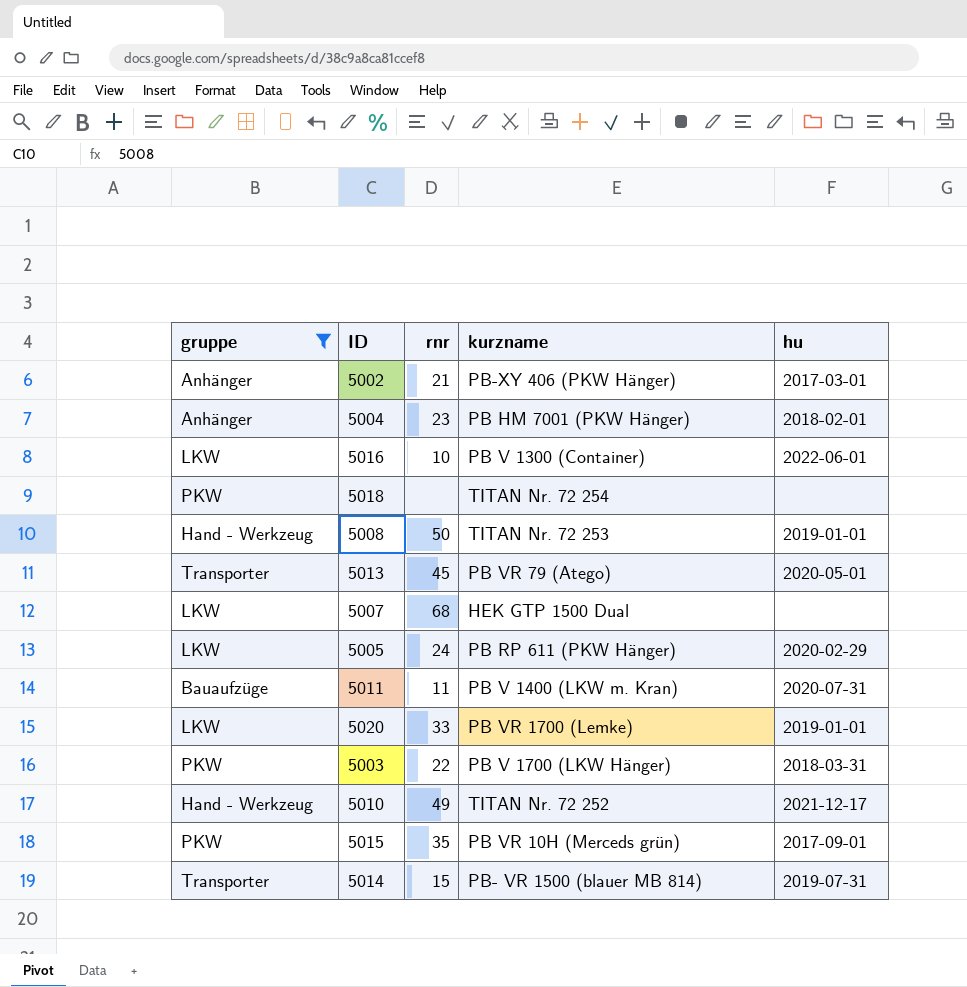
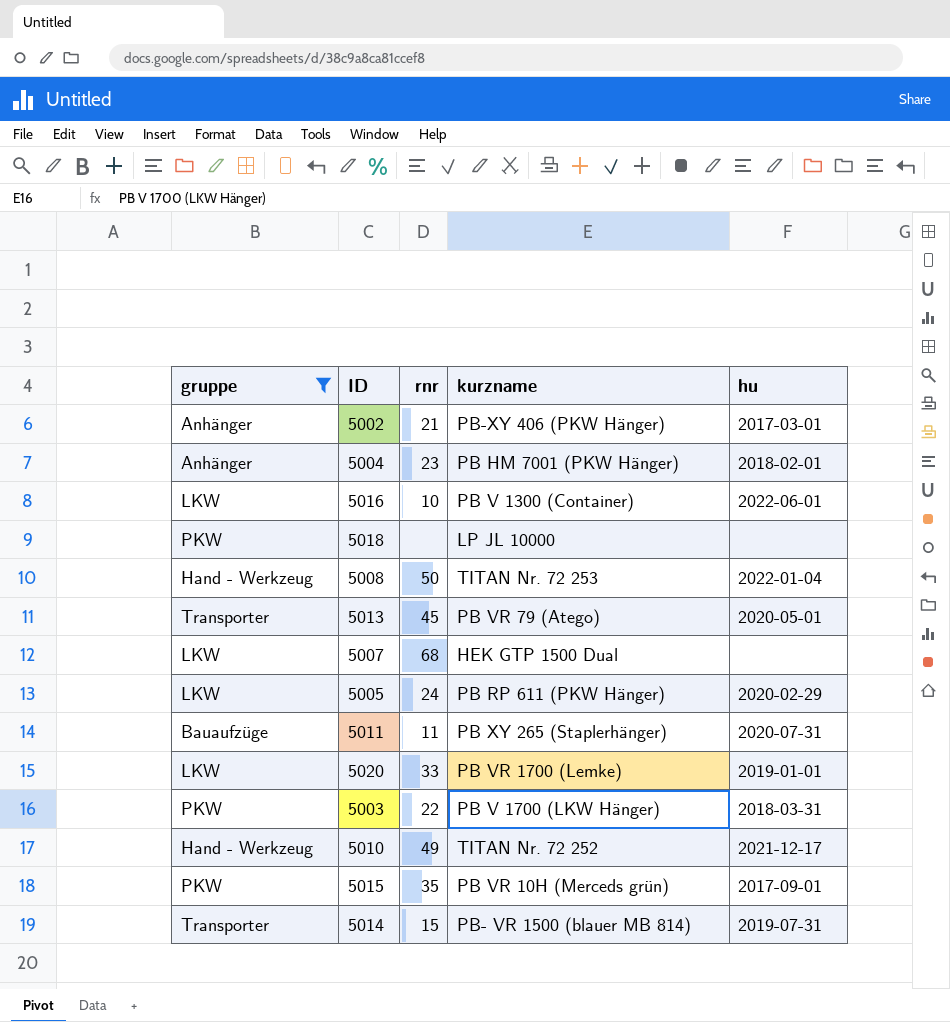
5018 | kurzname: TITAN Nr. 72 254 -> LP JL 10000
5008 | hu: 2019-01-01 -> 2022-01-04
5011 | kurzname: PB V 1400 (LKW m. Kran) -> PB XY 265 (Staplerhänger)

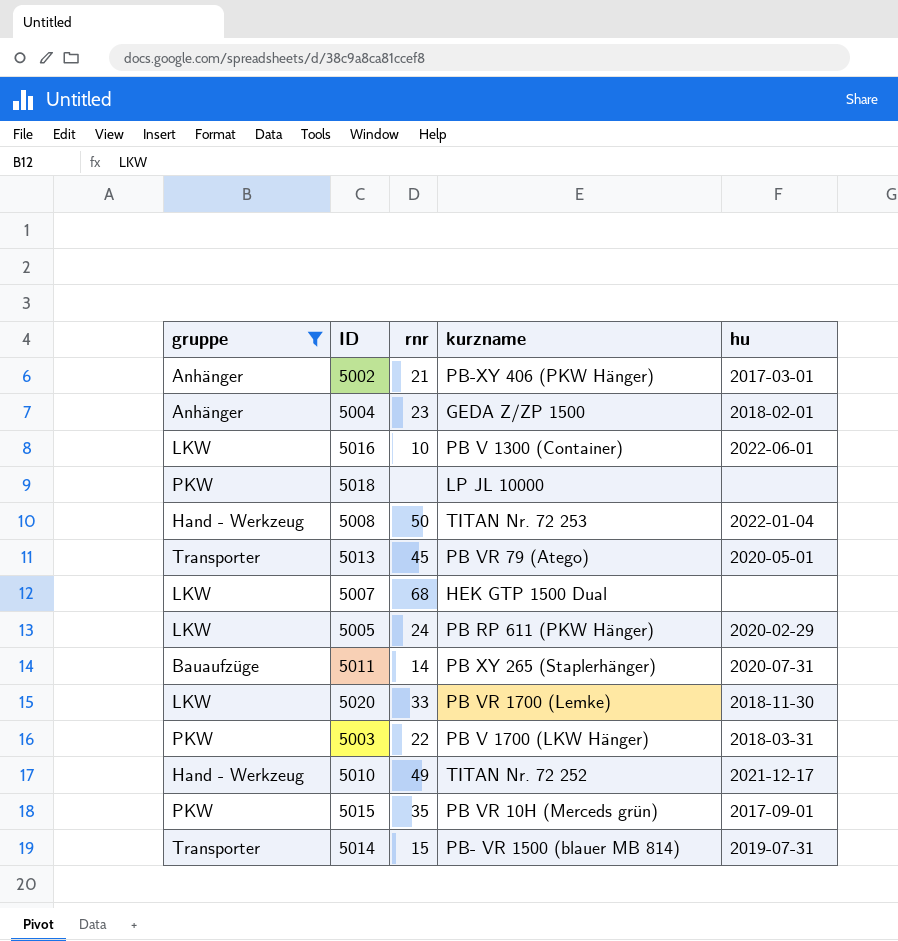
5004 | kurzname: PB HM 7001 (PKW Hänger) -> GEDA Z/ZP 1500
5011 | rnr: 11 -> 14
5020 | hu: 2019-01-01 -> 2018-11-30

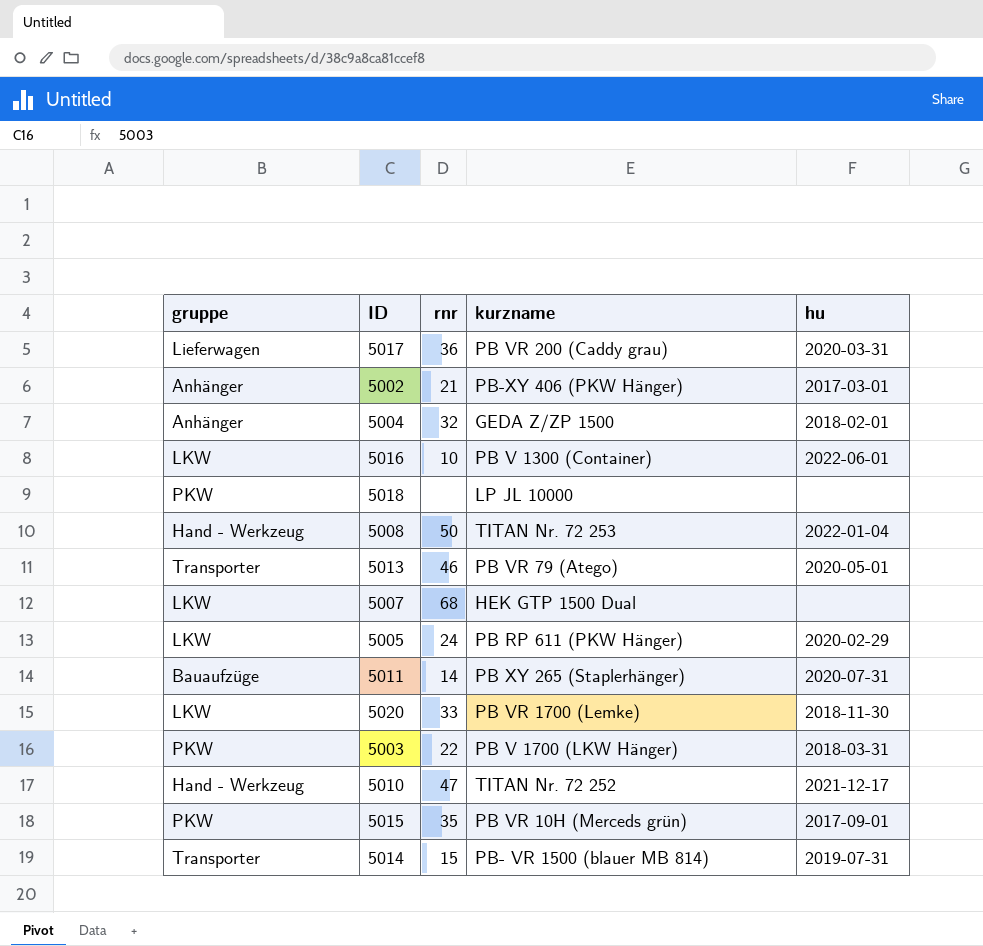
filter: gruppe != Lieferwagen -> none
5004 | rnr: 23 -> 32
5013 | rnr: 45 -> 46
5010 | rnr: 49 -> 47

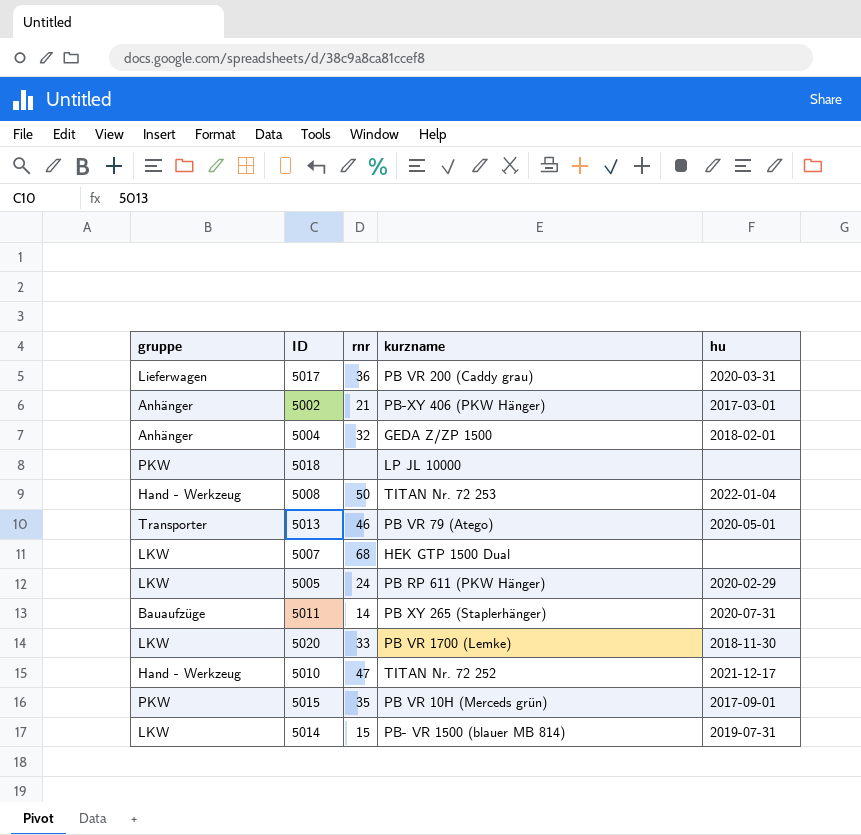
row 5016: LKW | 10 | PB V 1300 (Container) | 2022-06-01 -> none
row 5003: PKW | 22 | PB V 1700 (LKW Hänger) | 2018-03-31 -> none
5014 | gruppe: Transporter -> LKW

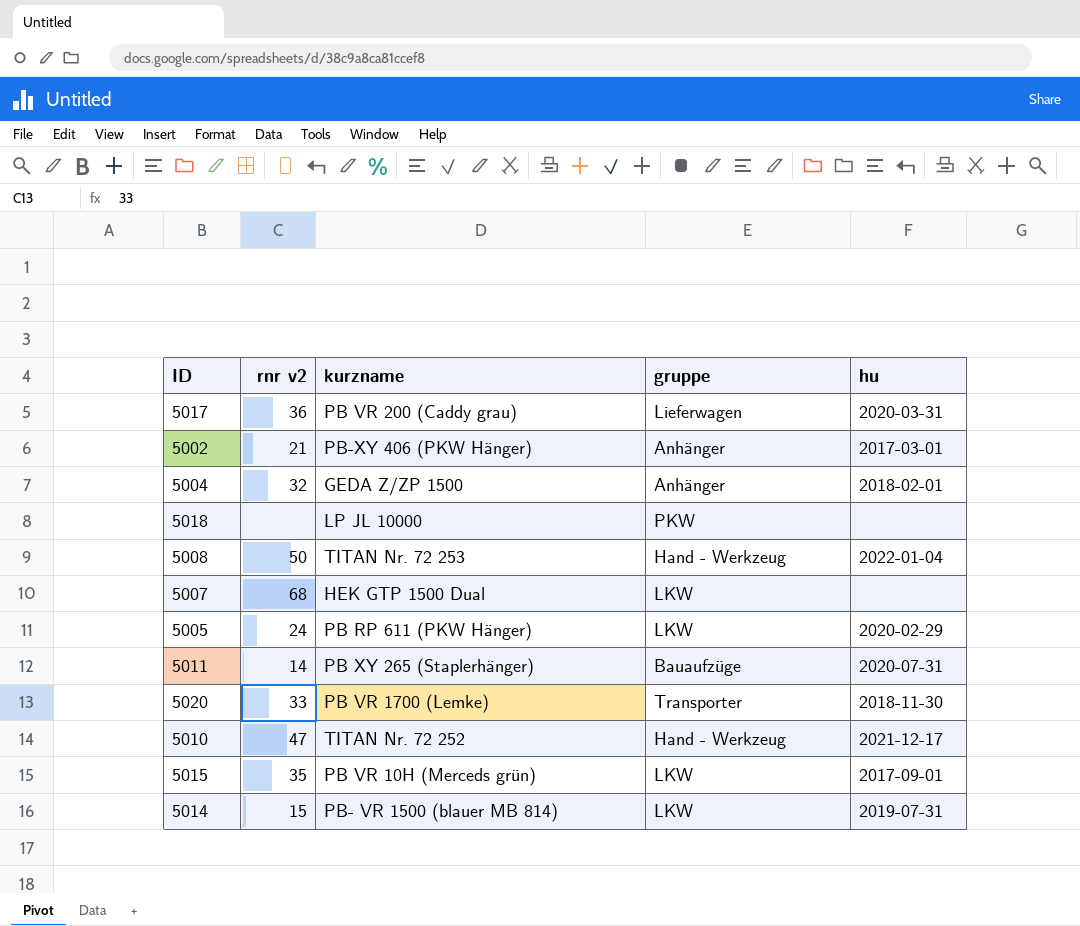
column name: rnr -> rnr v2
column gruppe | position: 1 -> 4
row 5013: Transporter | 46 | PB VR 79 (Atego) | 2020-05-01 -> none
5020 | gruppe: LKW -> Transporter
5015 | gruppe: PKW -> LKW

